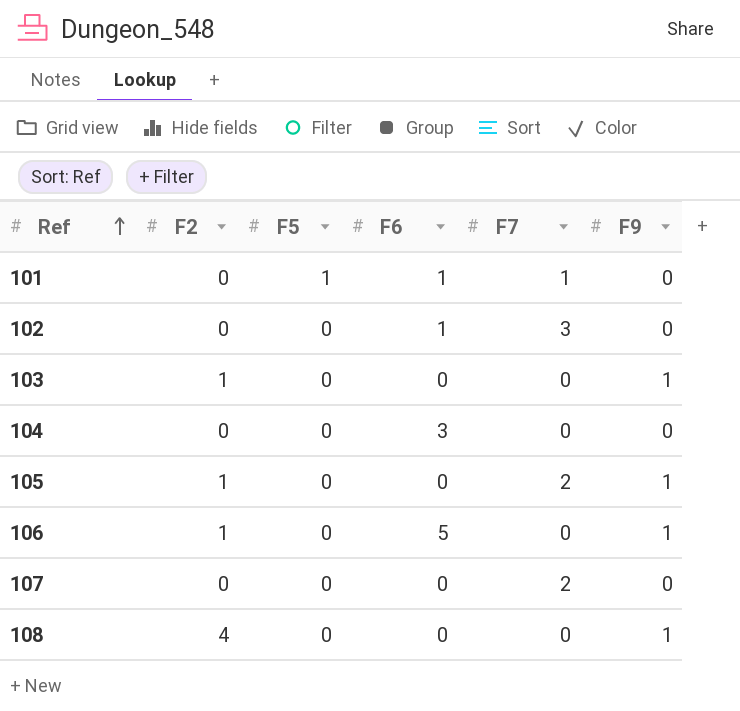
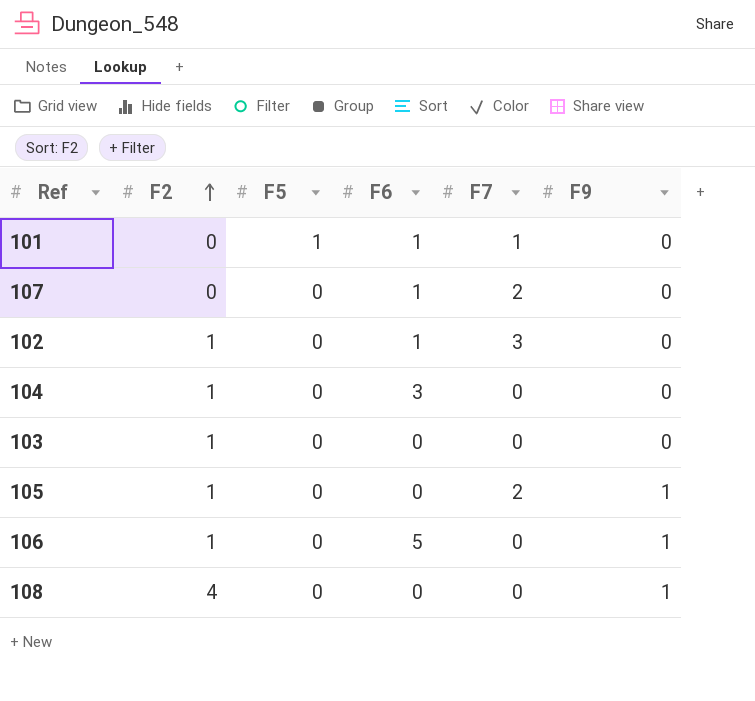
row order: Ref ascending -> F2 ascending
107 | F6: 0 -> 1
102 | F2: 0 -> 1
104 | F2: 0 -> 1
103 | F9: 1 -> 0

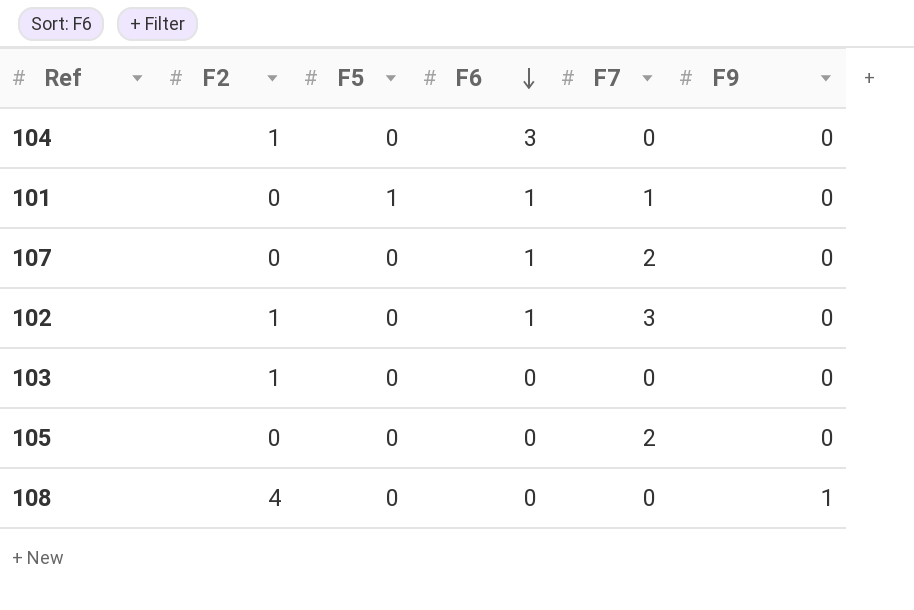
row order: F2 ascending -> F6 descending
row 106: 1 | 0 | 5 | 0 | 1 -> none
105 | F2: 1 -> 0
105 | F9: 1 -> 0

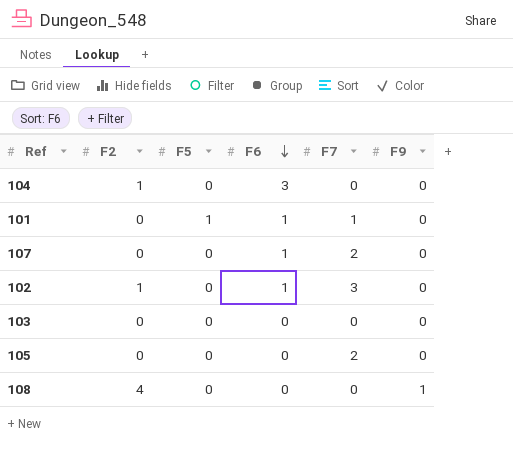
103 | F2: 1 -> 0

